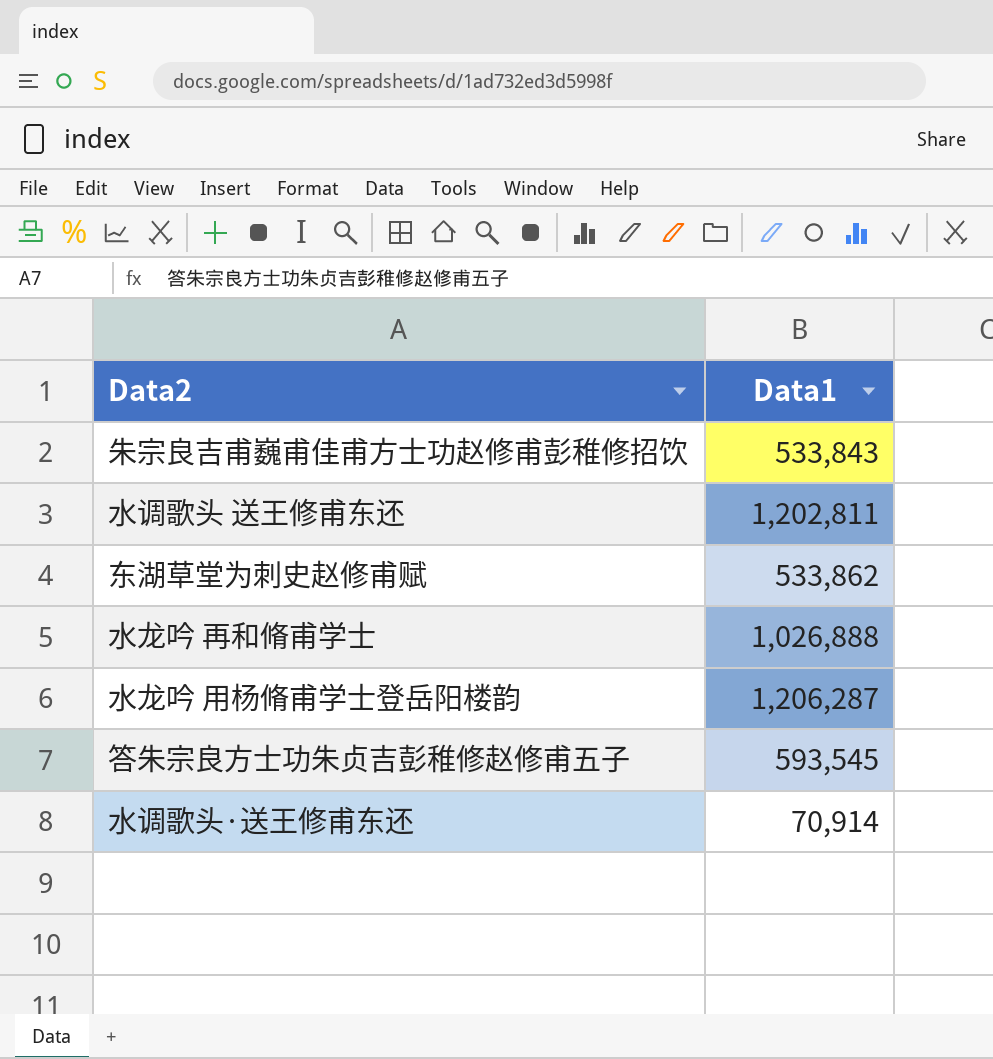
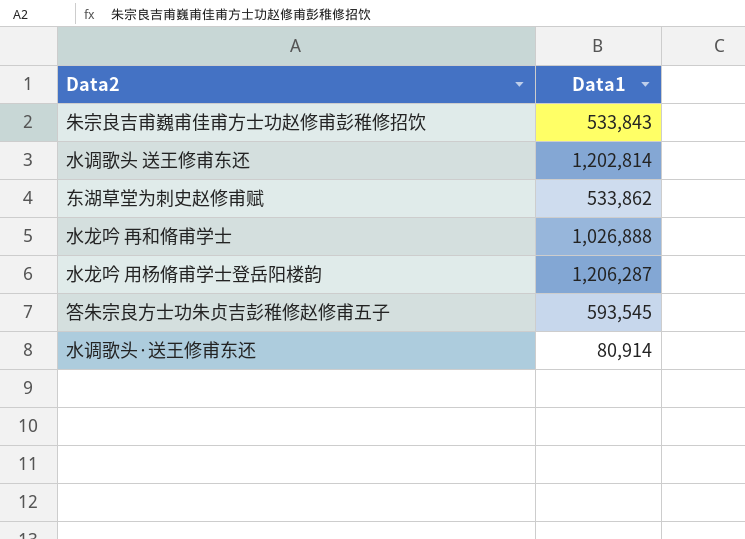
水调歌头 送王修甫东还 | Data1: 1,202,811 -> 1,202,814
水调歌头·送王修甫东还 | Data1: 70,914 -> 80,914

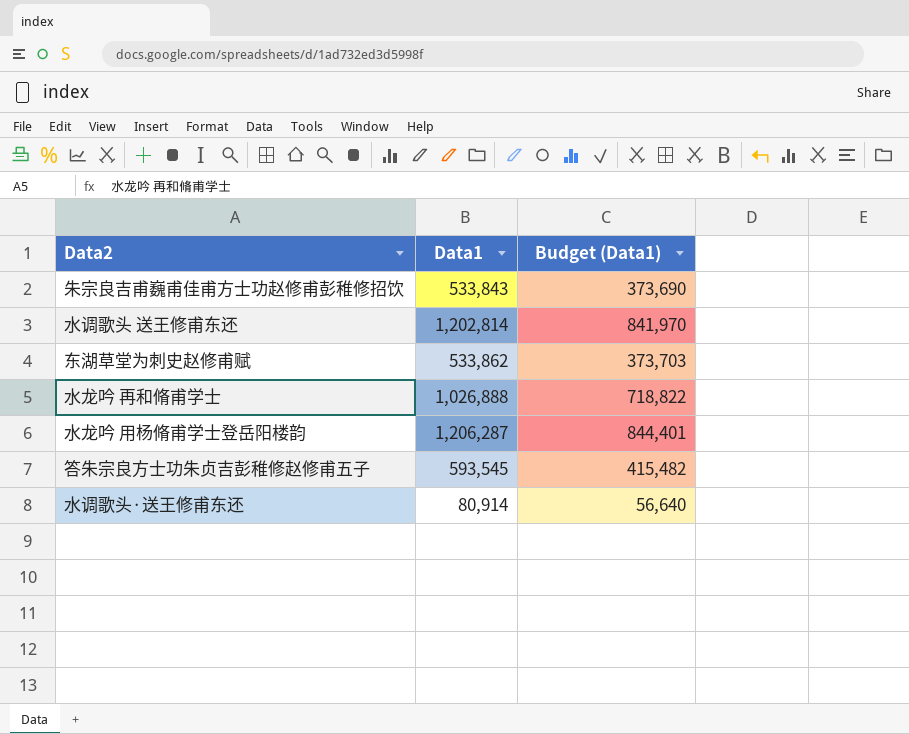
column Budget (Data1) | formula: none -> [Data1] * 0.7

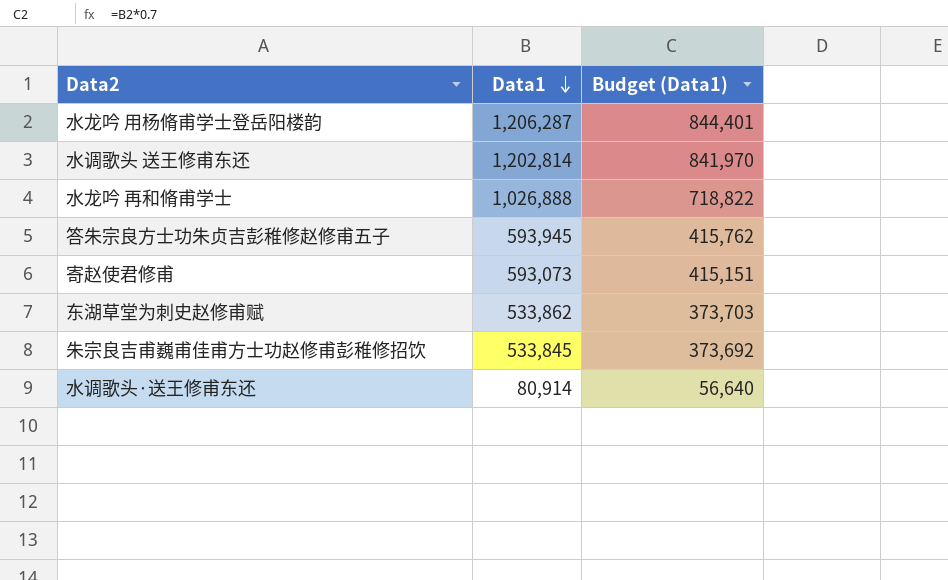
row order: none -> Data1 descending
答朱宗良方士功朱贞吉彭稚修赵修甫五子 | Data1: 593,545 -> 593,945
答朱宗良方士功朱贞吉彭稚修赵修甫五子 | Budget (Data1): 415,482 -> 415,762
row 寄赵使君修甫: none -> 593,073 | 415,151
朱宗良吉甫巍甫佳甫方士功赵修甫彭稚修招饮 | Data1: 533,843 -> 533,845
朱宗良吉甫巍甫佳甫方士功赵修甫彭稚修招饮 | Budget (Data1): 373,690 -> 373,692

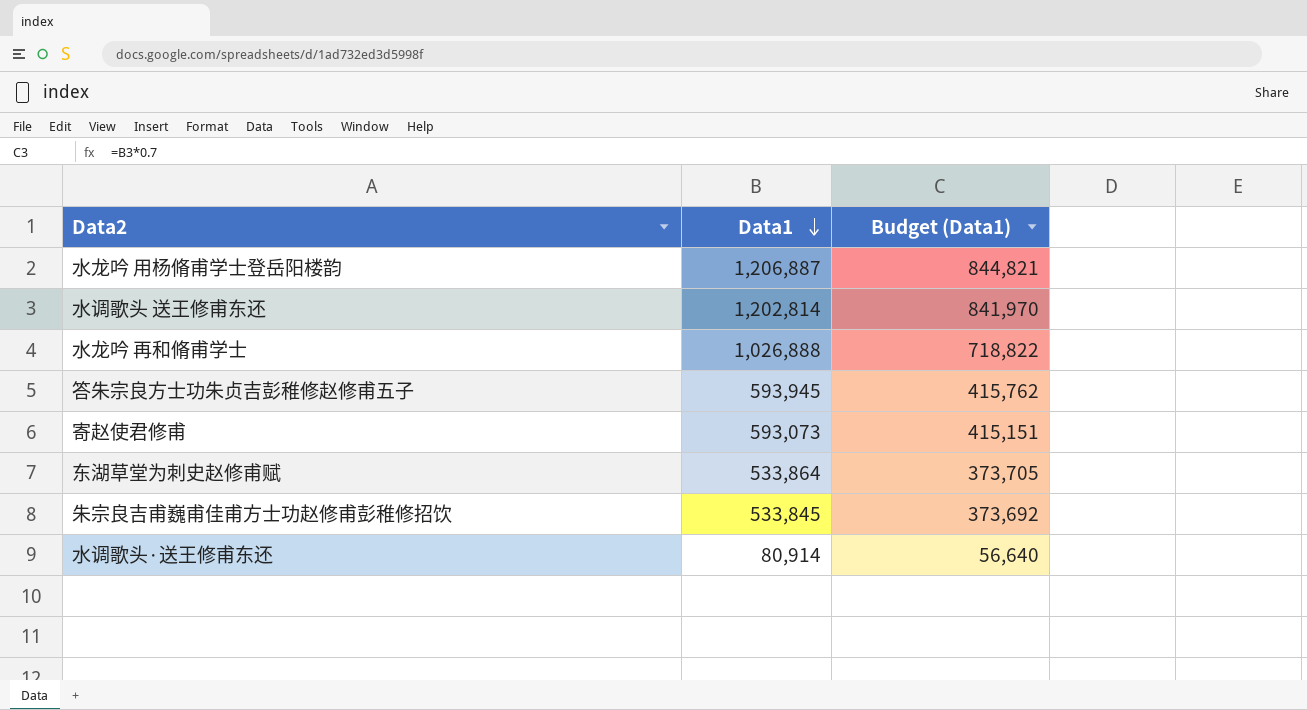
水龙吟 用杨脩甫学士登岳阳楼韵 | Data1: 1,206,287 -> 1,206,887
水龙吟 用杨脩甫学士登岳阳楼韵 | Budget (Data1): 844,401 -> 844,821
东湖草堂为刺史赵修甫赋 | Data1: 533,862 -> 533,864
东湖草堂为刺史赵修甫赋 | Budget (Data1): 373,703 -> 373,705

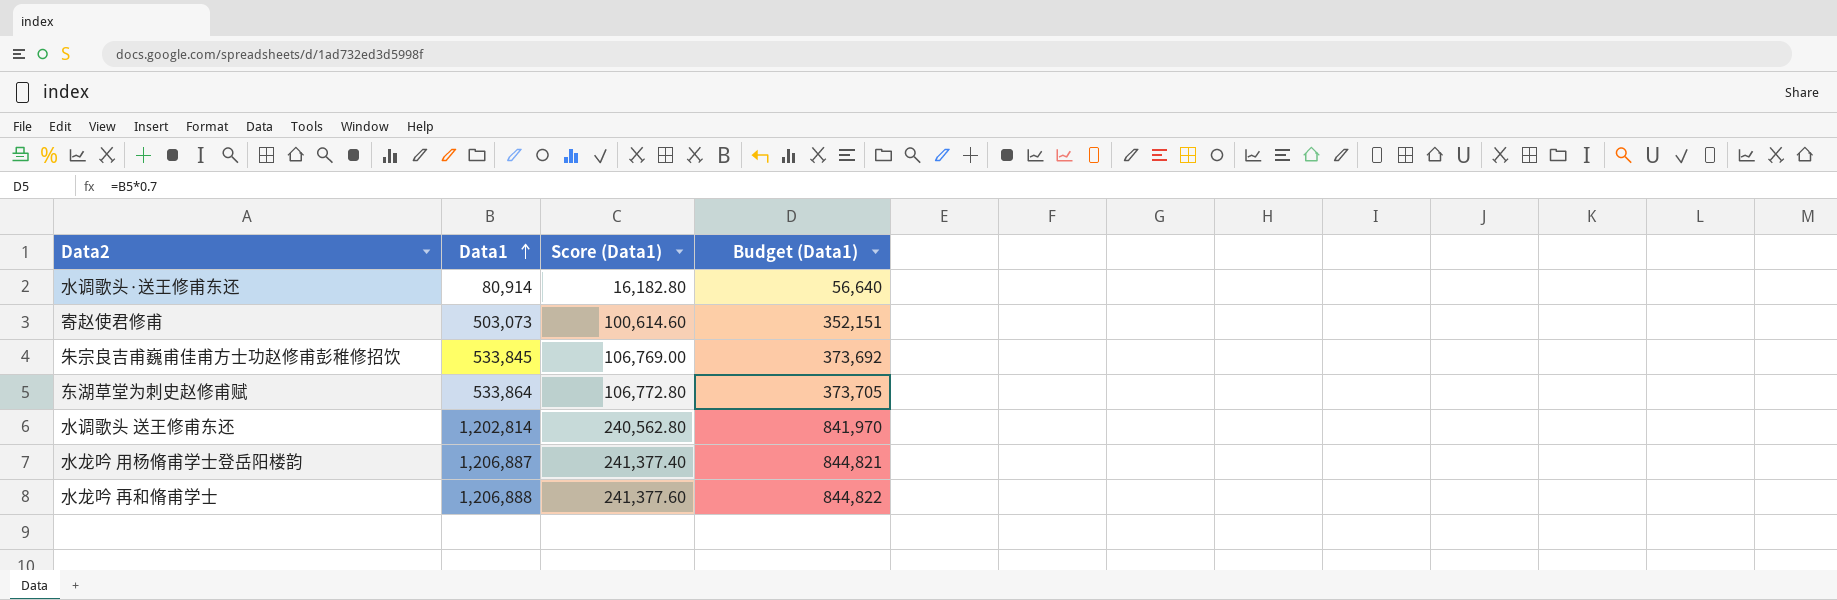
row order: Data1 descending -> Data1 ascending
column Score (Data1) | formula: none -> [Data1] * 0.2
row 答朱宗良方士功朱贞吉彭稚修赵修甫五子: 593,945 | 415,762 -> none
寄赵使君修甫 | Data1: 593,073 -> 503,073
寄赵使君修甫 | Budget (Data1): 415,151 -> 352,151
水龙吟 再和脩甫学士 | Data1: 1,026,888 -> 1,206,888
水龙吟 再和脩甫学士 | Budget (Data1): 718,822 -> 844,822

